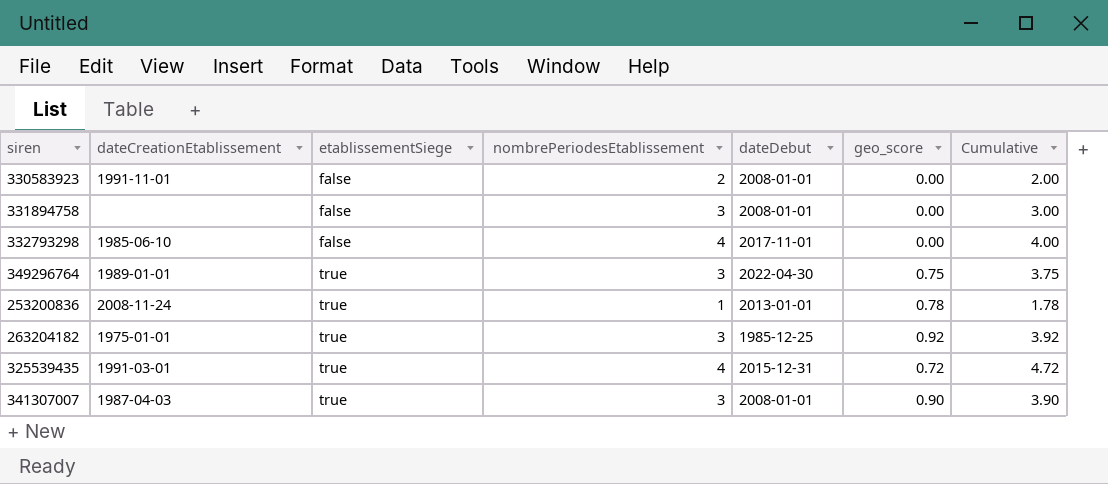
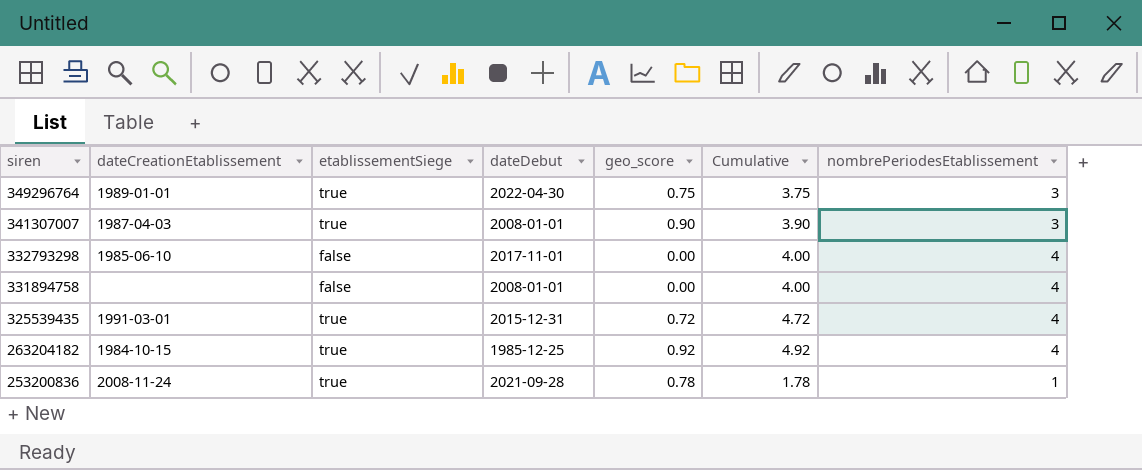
row order: etablissementSiege ascending -> siren descending
column nombrePeriodesEtablissement | position: 4 -> 7
row 330583923: 1991-11-01 | false | 2 | 2008-01-01 | 0.00 | 2.00 -> none
331894758 | Cumulative: 3.00 -> 4.00
331894758 | nombrePeriodesEtablissement: 3 -> 4
263204182 | dateCreationEtablissement: 1975-01-01 -> 1984-10-15
263204182 | Cumulative: 3.92 -> 4.92
263204182 | nombrePeriodesEtablissement: 3 -> 4
253200836 | dateDebut: 2013-01-01 -> 2021-09-28

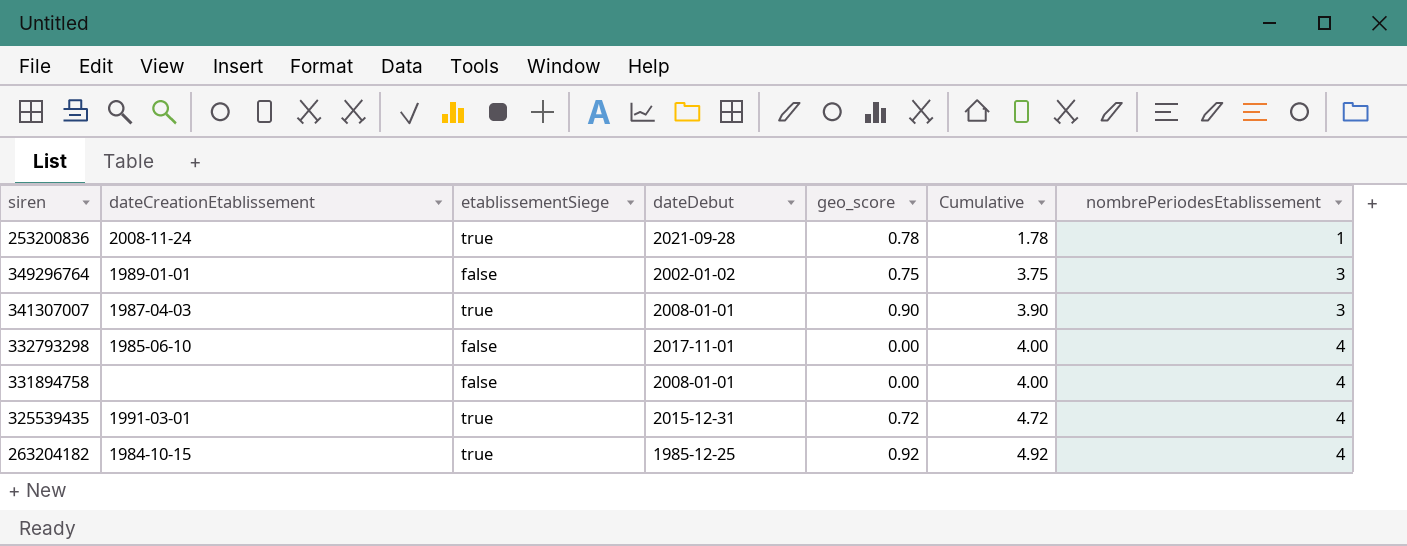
row order: siren descending -> Cumulative ascending
349296764 | etablissementSiege: true -> false
349296764 | dateDebut: 2022-04-30 -> 2002-01-02

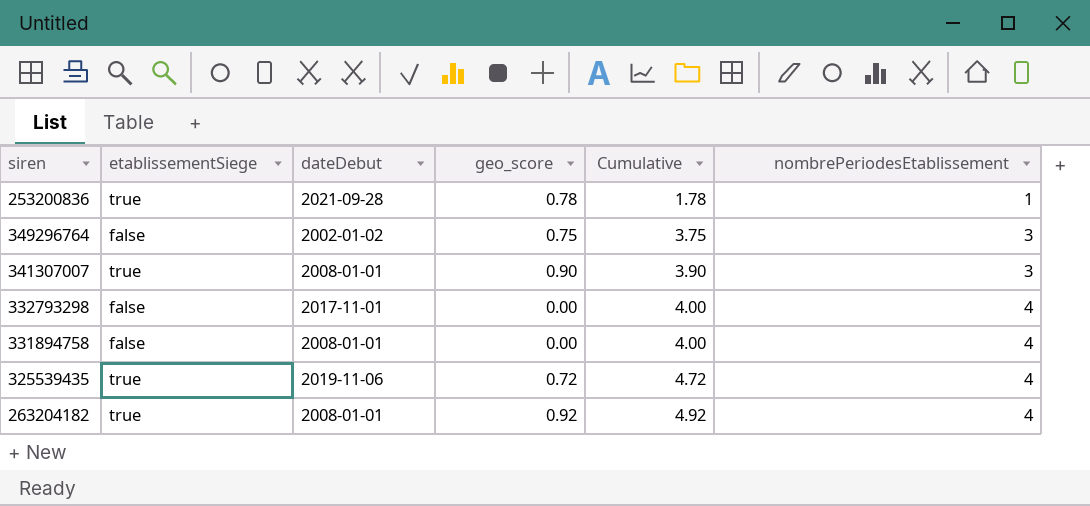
column dateCreationEtablissement | position: 2 -> none
325539435 | dateDebut: 2015-12-31 -> 2019-11-06
263204182 | dateDebut: 1985-12-25 -> 2008-01-01

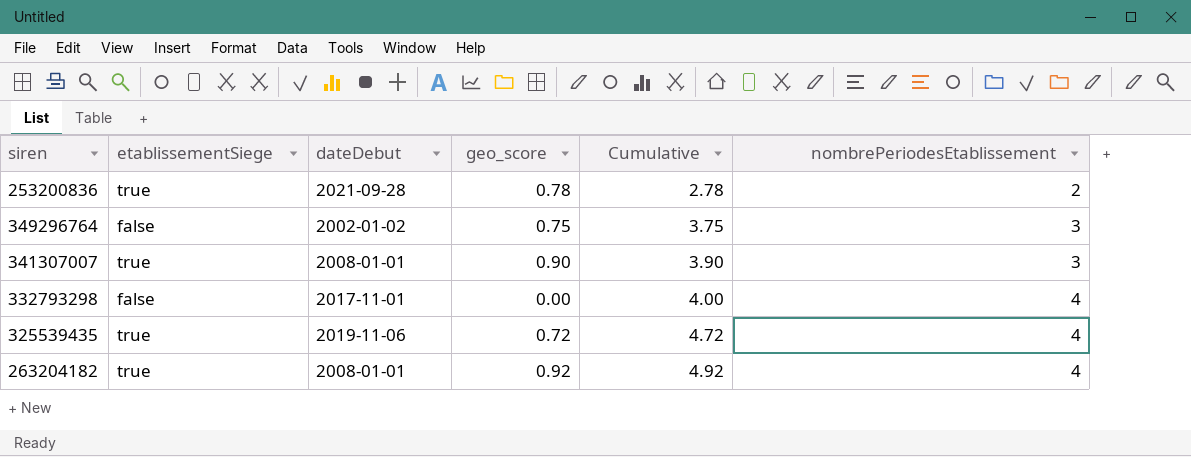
row 331894758: false | 2008-01-01 | 0.00 | 4.00 | 4 -> none
253200836 | Cumulative: 1.78 -> 2.78
253200836 | nombrePeriodesEtablissement: 1 -> 2

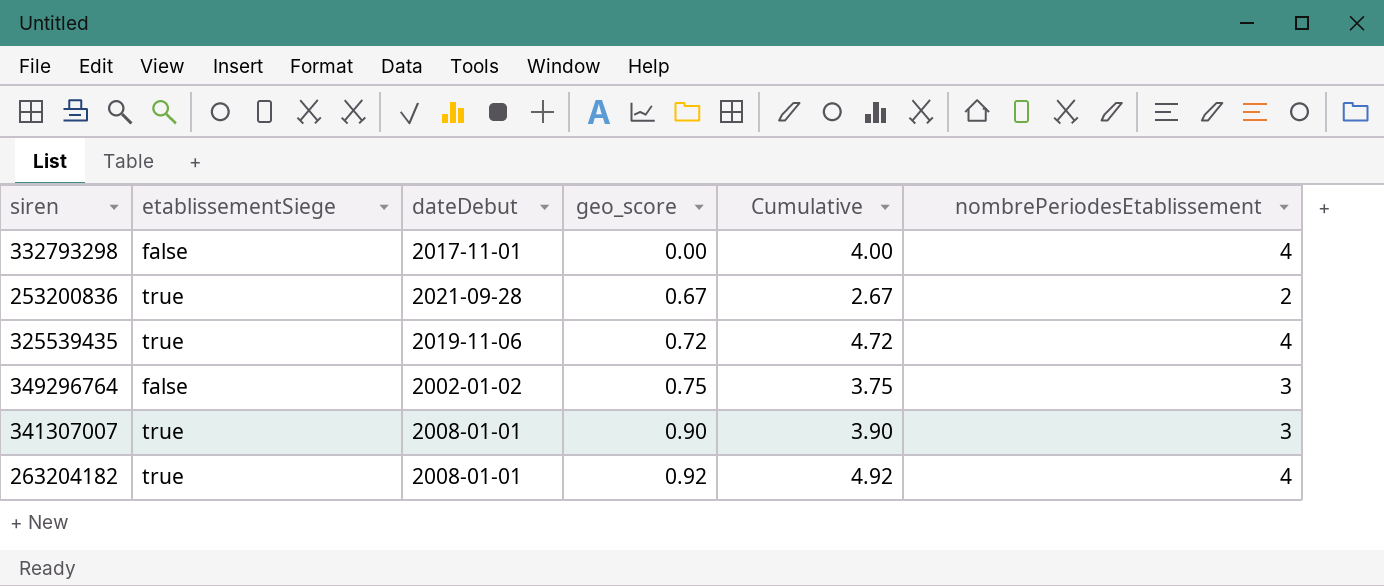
row order: Cumulative ascending -> geo_score ascending
253200836 | geo_score: 0.78 -> 0.67
253200836 | Cumulative: 2.78 -> 2.67

